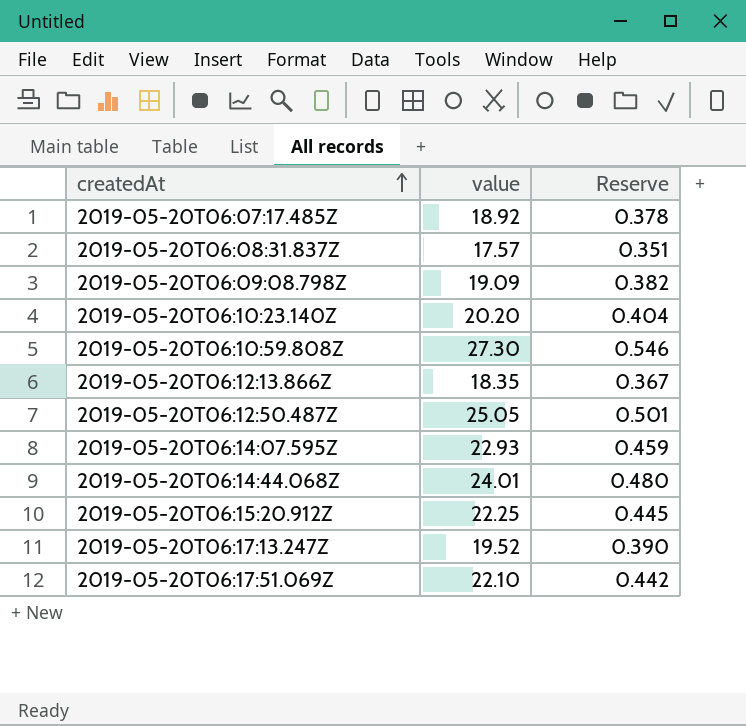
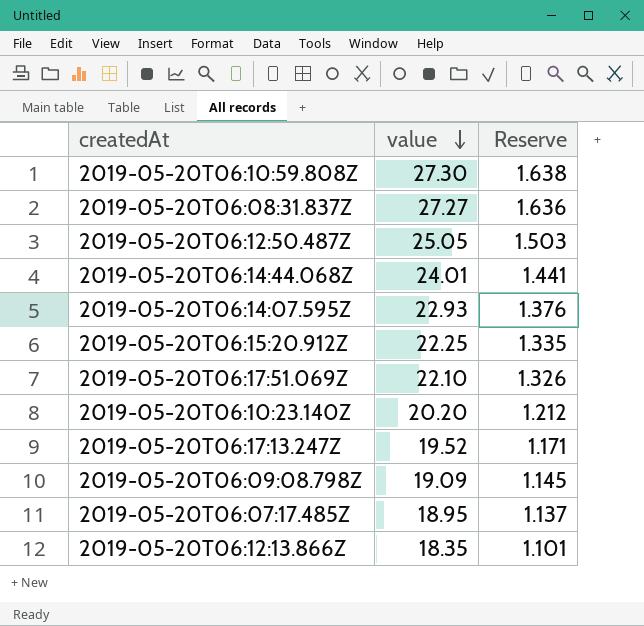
row order: createdAt ascending -> value descending
column Reserve | formula: [value] * 0.02 -> [value] * 0.06
2019-05-20T06:08:31.837Z | value: 17.57 -> 27.27
2019-05-20T06:07:17.485Z | value: 18.92 -> 18.95

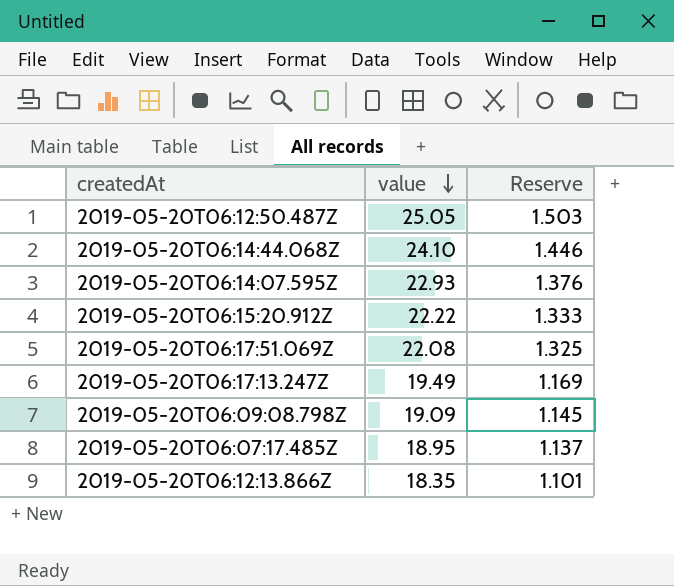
row 2019-05-20T06:10:59.808Z: 27.30 | 1.638 -> none
row 2019-05-20T06:08:31.837Z: 27.27 | 1.636 -> none
row 2019-05-20T06:10:23.140Z: 20.20 | 1.212 -> none
2019-05-20T06:14:44.068Z | value: 24.01 -> 24.10
2019-05-20T06:14:44.068Z | Reserve: 1.441 -> 1.446
2019-05-20T06:15:20.912Z | value: 22.25 -> 22.22
2019-05-20T06:15:20.912Z | Reserve: 1.335 -> 1.333
2019-05-20T06:17:51.069Z | value: 22.10 -> 22.08
2019-05-20T06:17:51.069Z | Reserve: 1.326 -> 1.325
2019-05-20T06:17:13.247Z | value: 19.52 -> 19.49
2019-05-20T06:17:13.247Z | Reserve: 1.171 -> 1.169

